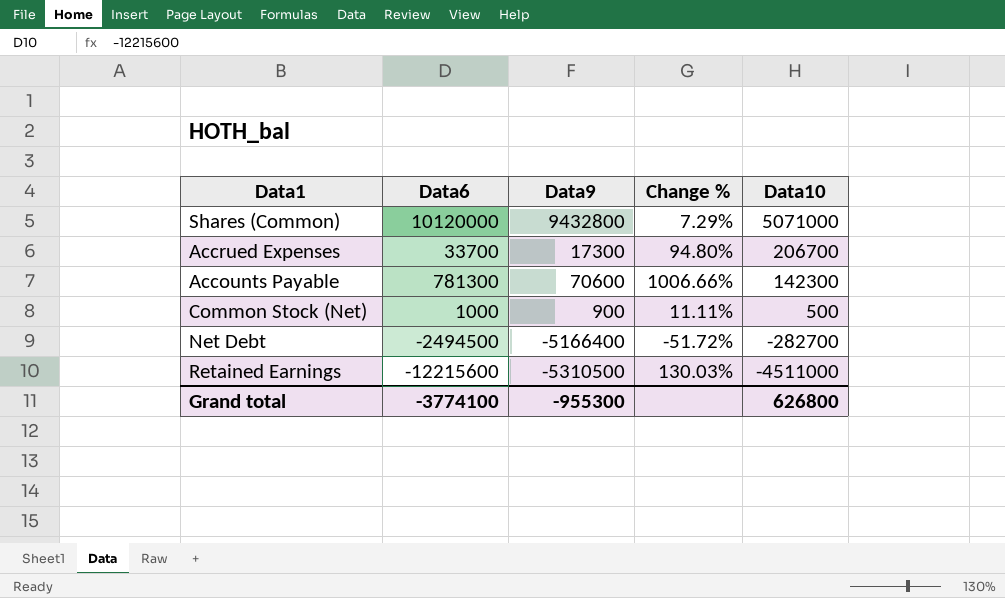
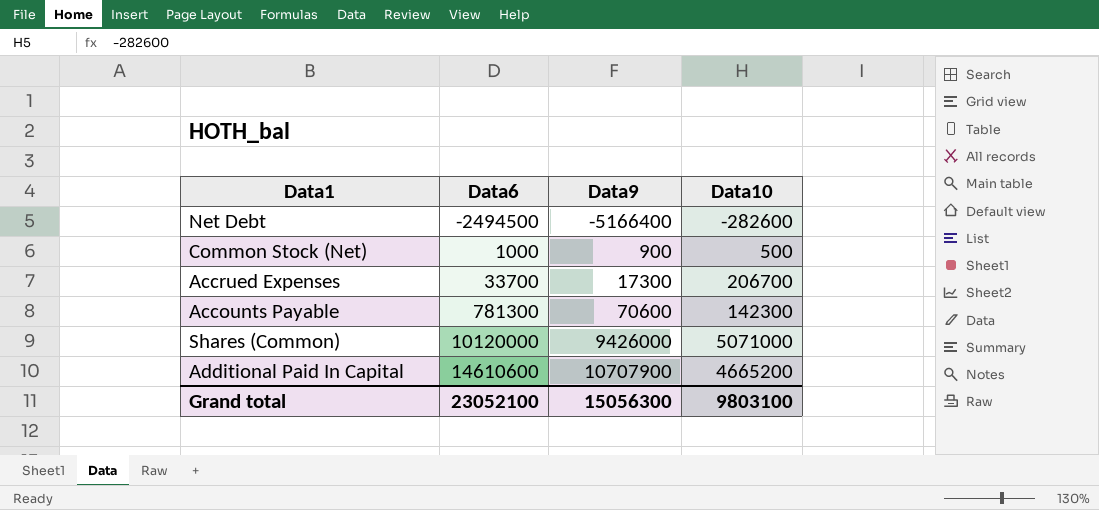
row order: Data10 descending -> Data6 ascending
column Change % | formula: ([Data6] - [Data9]) / [Data9] -> none
row Retained Earnings: -12215600 | -5310500 | 130.03% | -4511000 -> none
Net Debt | Data10: -282700 -> -282600
Shares (Common) | Data9: 9432800 -> 9426000
row Additional Paid In Capital: none -> 14610600 | 10707900 | 4665200
Grand total | Data6: -3774100 -> 23052100
Grand total | Data9: -955300 -> 15056300
Grand total | Data10: 626800 -> 9803100

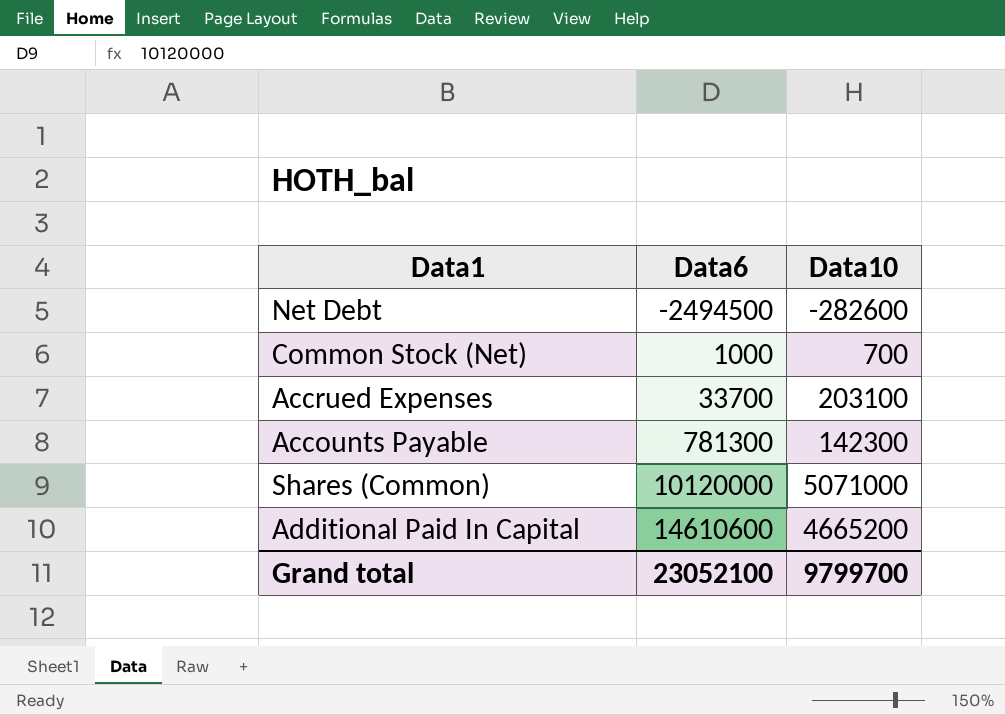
column Data9 | position: 3 -> none
Common Stock (Net) | Data10: 500 -> 700
Accrued Expenses | Data10: 206700 -> 203100
Grand total | Data10: 9803100 -> 9799700

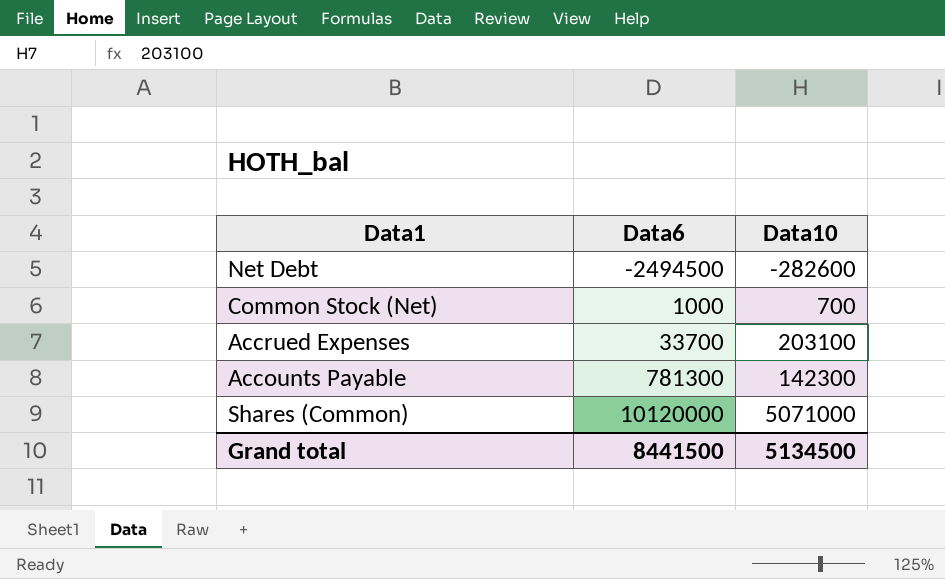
row Additional Paid In Capital: 14610600 | 4665200 -> none
Grand total | Data6: 23052100 -> 8441500
Grand total | Data10: 9799700 -> 5134500

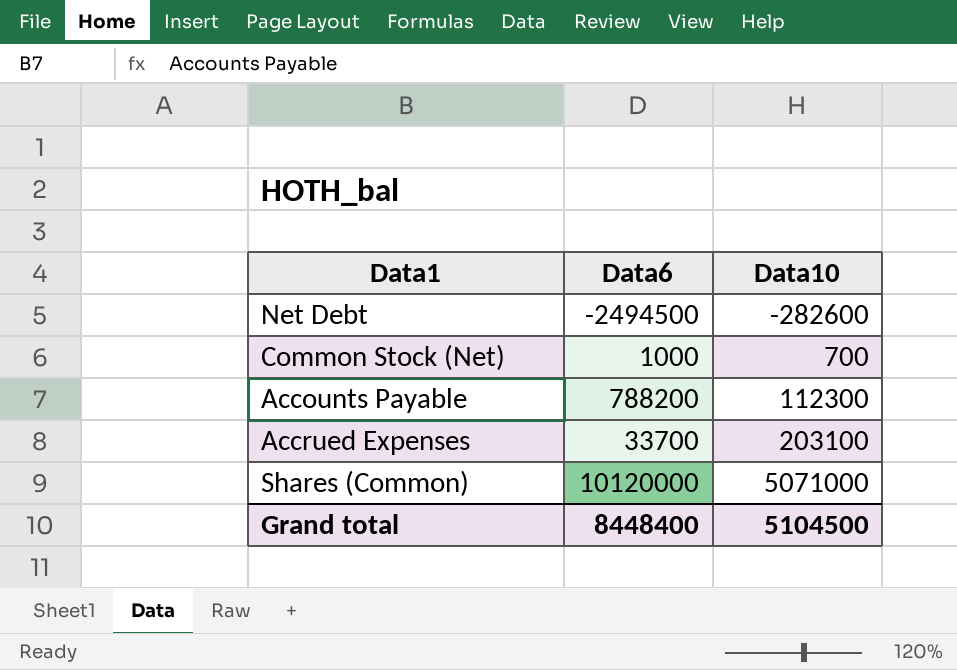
row order: Data6 ascending -> Data10 ascending
Accounts Payable | Data6: 781300 -> 788200
Accounts Payable | Data10: 142300 -> 112300
Grand total | Data6: 8441500 -> 8448400
Grand total | Data10: 5134500 -> 5104500

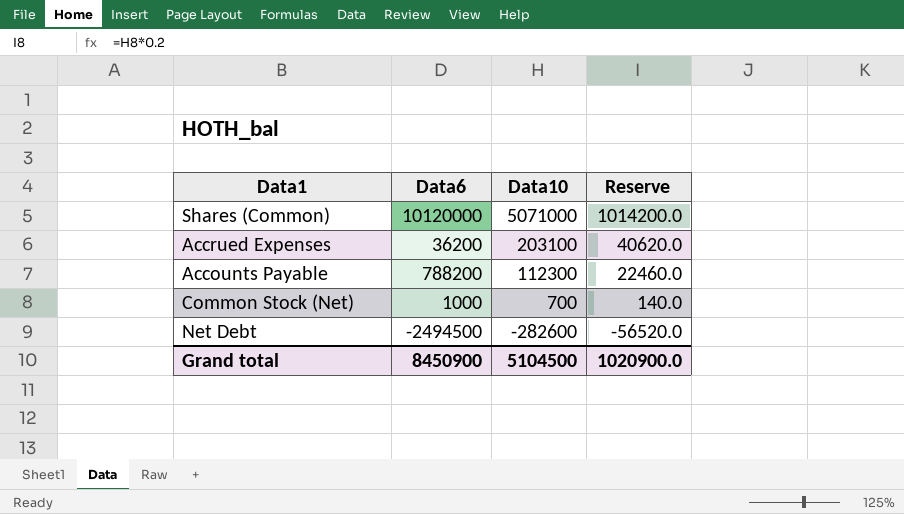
row order: Data10 ascending -> Data10 descending
column Reserve | formula: none -> [Data10] * 0.2
Accrued Expenses | Data6: 33700 -> 36200
Grand total | Data6: 8448400 -> 8450900

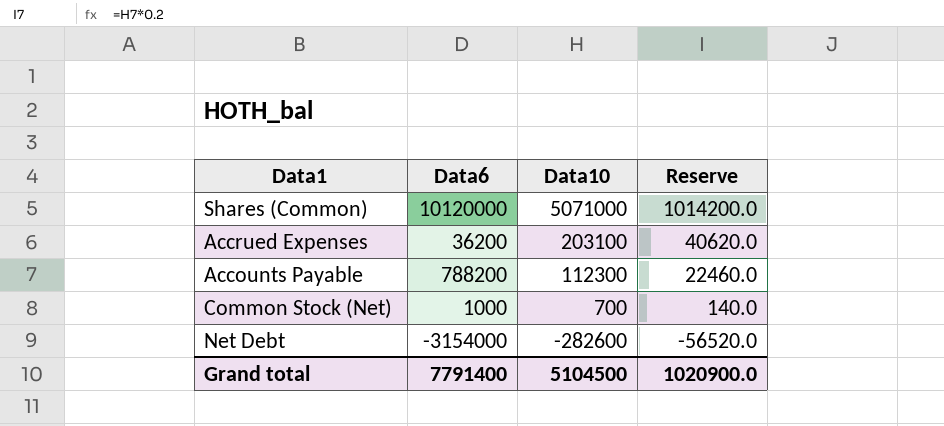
Net Debt | Data6: -2494500 -> -3154000
Grand total | Data6: 8450900 -> 7791400

